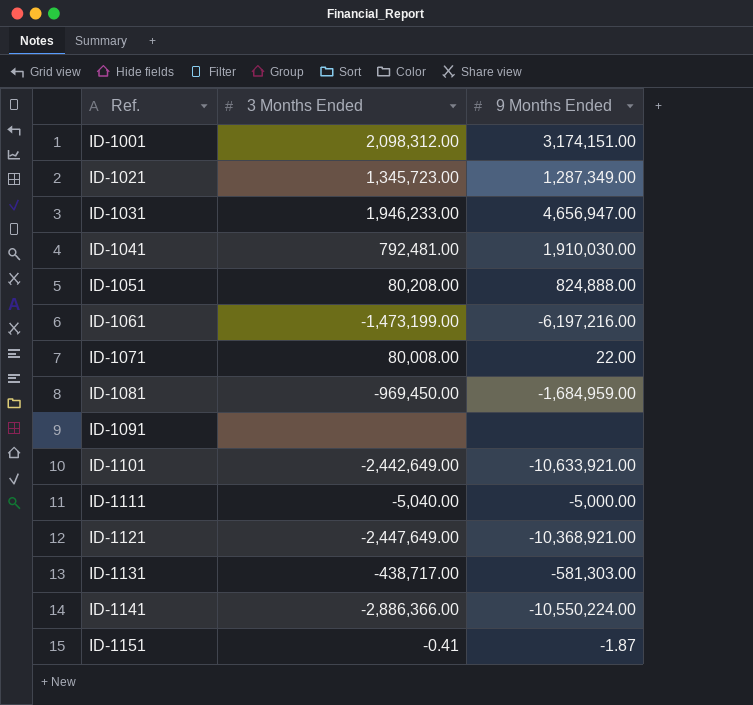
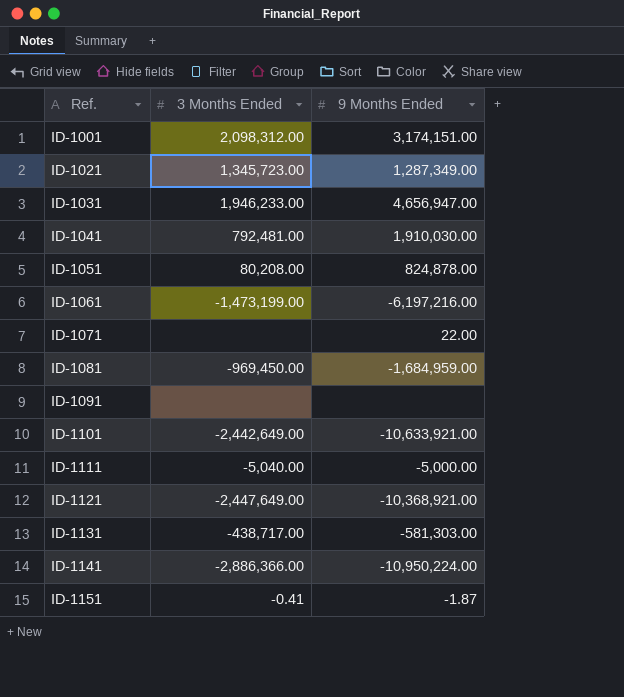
ID-1051 | 9 Months Ended: 824,888.00 -> 824,878.00
ID-1071 | 3 Months Ended: 80,008.00 -> none
ID-1141 | 9 Months Ended: -10,550,224.00 -> -10,950,224.00

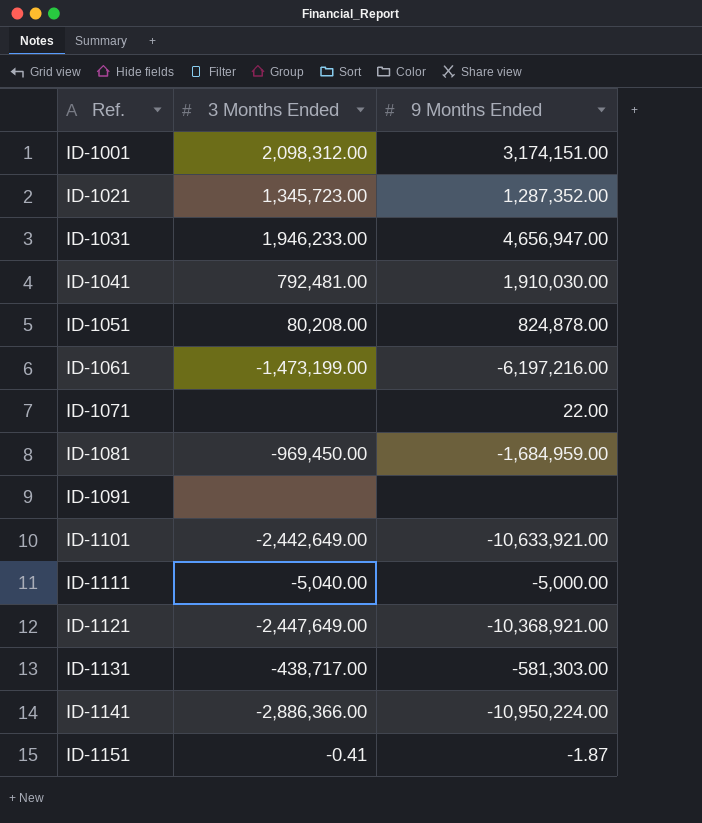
ID-1021 | 9 Months Ended: 1,287,349.00 -> 1,287,352.00

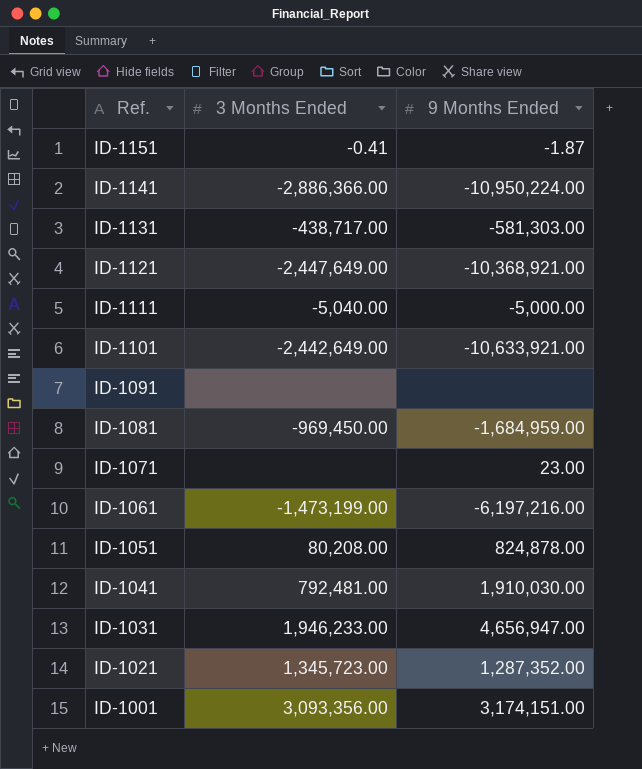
row order: Ref. ascending -> Ref. descending
ID-1071 | 9 Months Ended: 22.00 -> 23.00
ID-1001 | 3 Months Ended: 2,098,312.00 -> 3,093,356.00

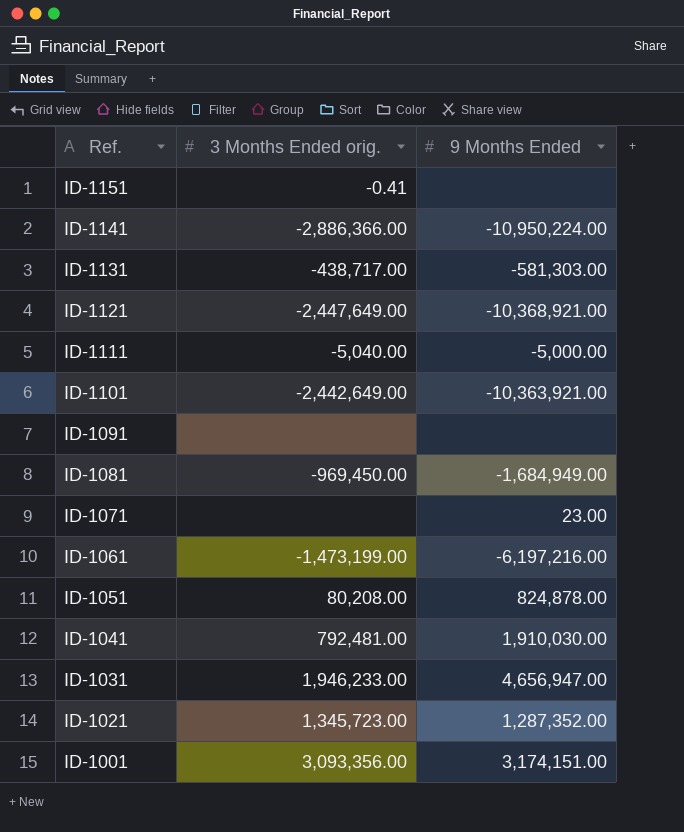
column name: 3 Months Ended -> 3 Months Ended orig.
ID-1151 | 9 Months Ended: -1.87 -> none
ID-1101 | 9 Months Ended: -10,633,921.00 -> -10,363,921.00
ID-1081 | 9 Months Ended: -1,684,959.00 -> -1,684,949.00

